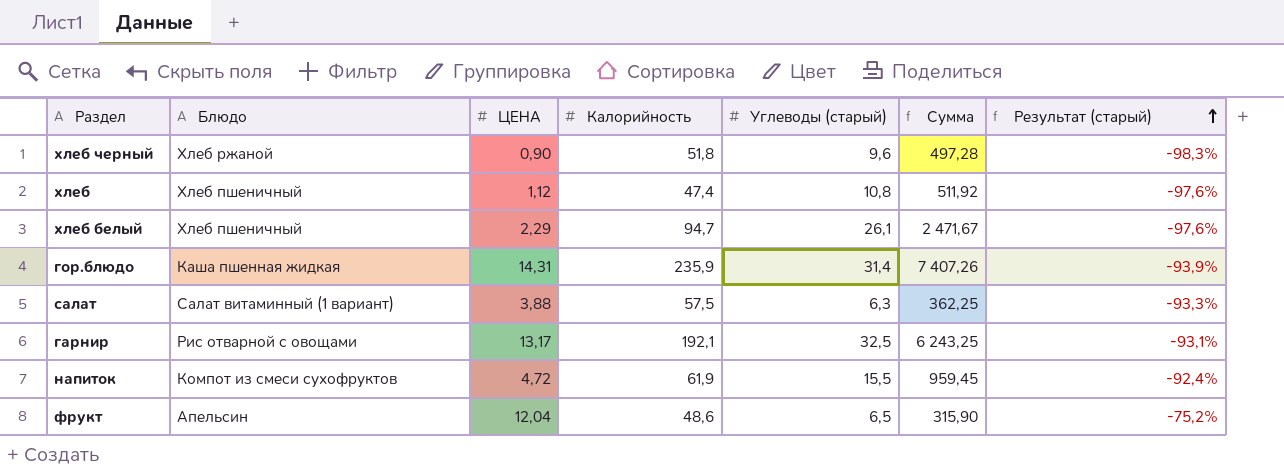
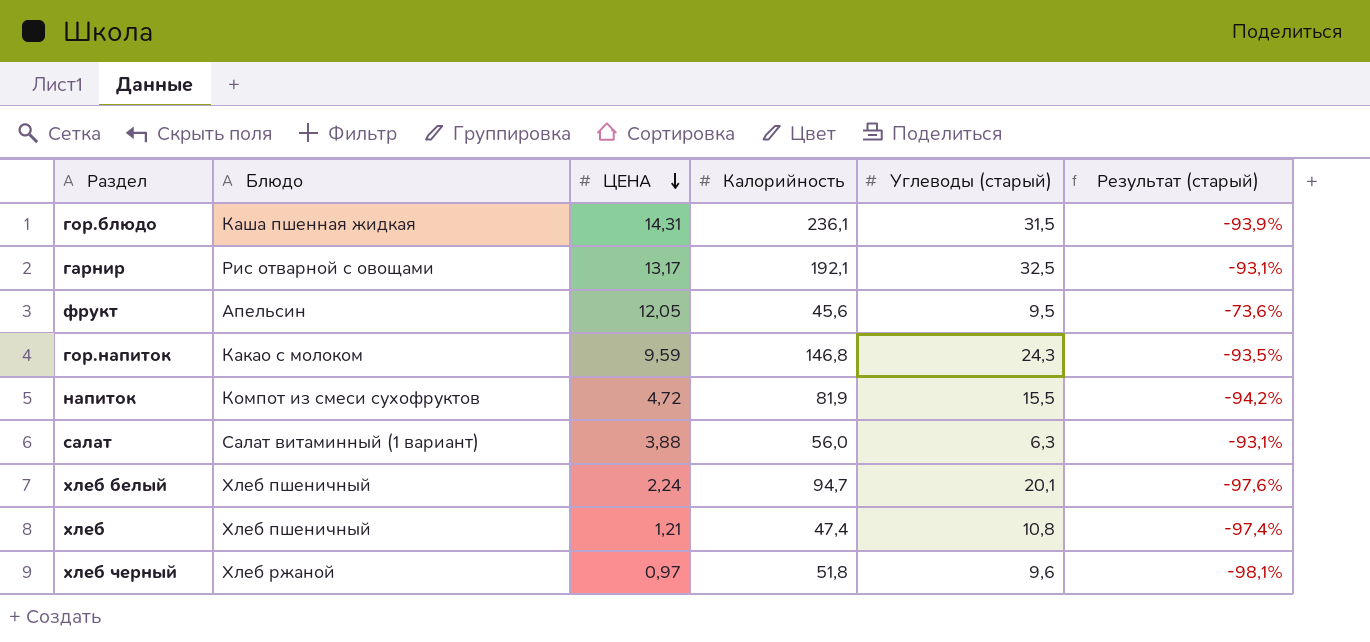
row order: Результат (старый) ascending -> ЦЕНА descending
column Сумма | formula: [Калорийность] * [Углеводы (старый)] -> none
гор.блюдо | Калорийность: 235,9 -> 236,1
гор.блюдо | Углеводы (старый): 31,4 -> 31,5
фрукт | ЦЕНА: 12,04 -> 12,05
фрукт | Калорийность: 48,6 -> 45,6
фрукт | Углеводы (старый): 6,5 -> 9,5
фрукт | Результат (старый): -75,2% -> -73,6%
row гор.напиток: none -> Какао с молоком | 9,59 | 146,8 | 24,3 | -93,5%
напиток | Калорийность: 61,9 -> 81,9
напиток | Результат (старый): -92,4% -> -94,2%
салат | Калорийность: 57,5 -> 56,0
салат | Результат (старый): -93,3% -> -93,1%
хлеб белый | ЦЕНА: 2,29 -> 2,24
хлеб белый | Углеводы (старый): 26,1 -> 20,1
хлеб | ЦЕНА: 1,12 -> 1,21
хлеб | Результат (старый): -97,6% -> -97,4%
хлеб черный | ЦЕНА: 0,90 -> 0,97
хлеб черный | Результат (старый): -98,3% -> -98,1%

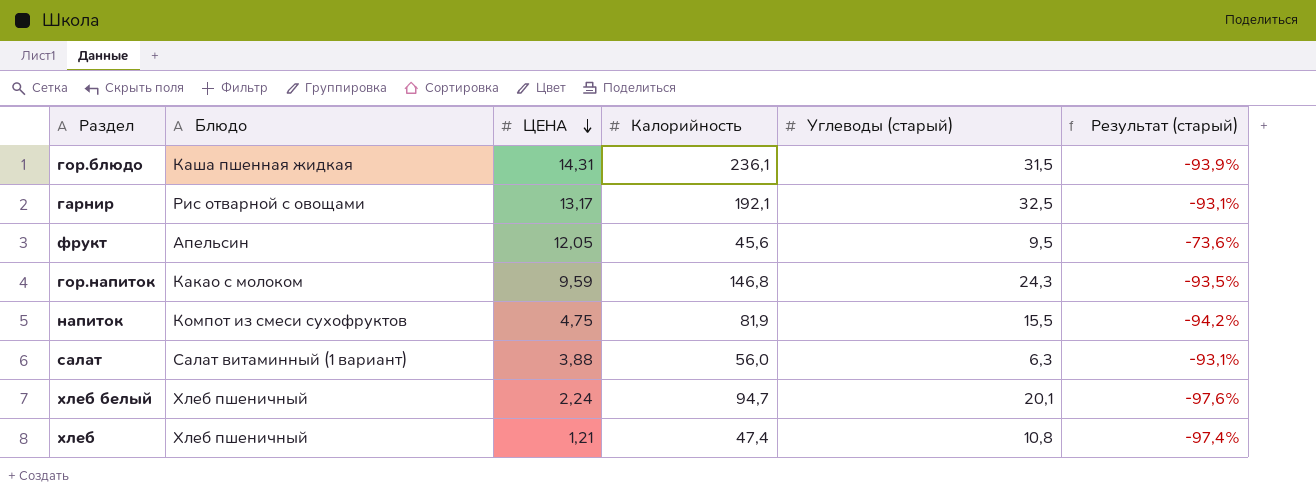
row хлеб черный: Хлеб ржаной | 0,97 | 51,8 | 9,6 | -98,1% -> none
напиток | ЦЕНА: 4,72 -> 4,75

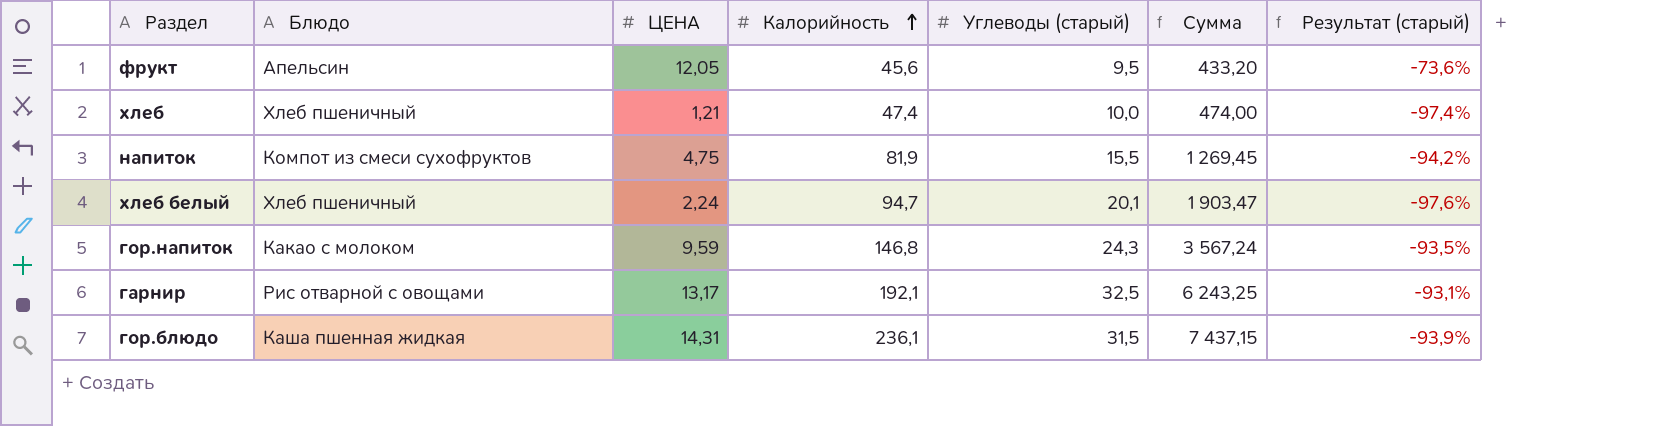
row order: ЦЕНА descending -> Калорийность ascending
column Сумма | formula: none -> [Калорийность] * [Углеводы (старый)]
row салат: Салат витаминный (1 вариант) | 3,88 | 56,0 | 6,3 | -93,1% -> none
хлеб | Углеводы (старый): 10,8 -> 10,0

